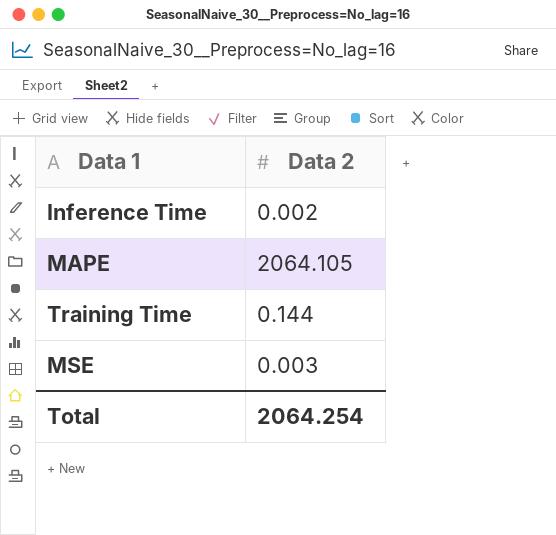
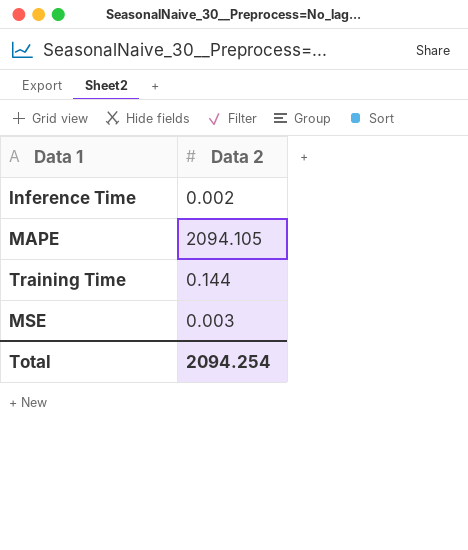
MAPE | Data 2: 2064.105 -> 2094.105
Total | Data 2: 2064.254 -> 2094.254

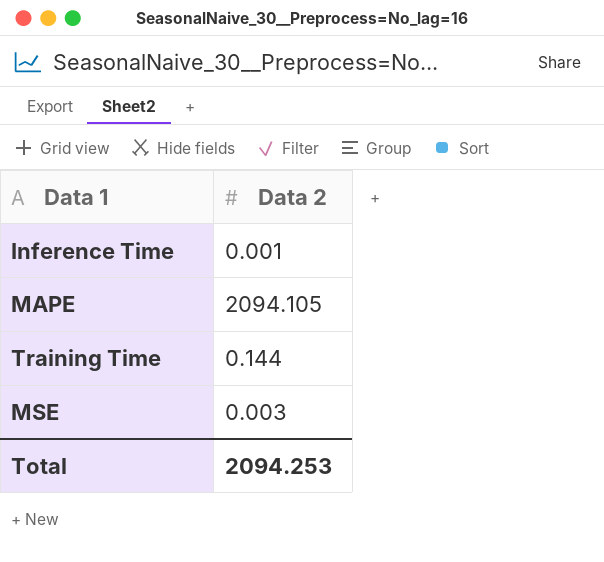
Inference Time | Data 2: 0.002 -> 0.001
Total | Data 2: 2094.254 -> 2094.253

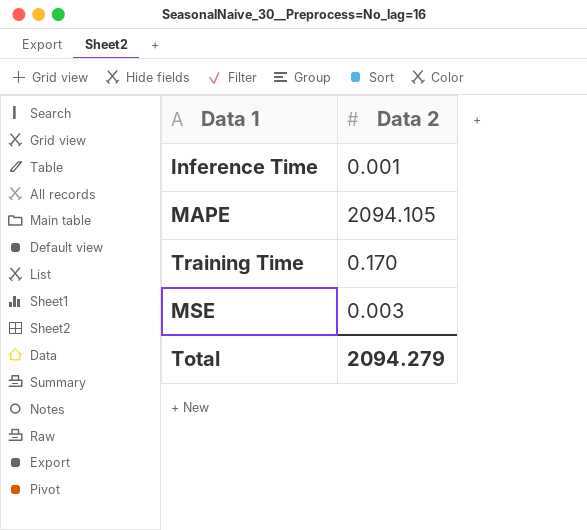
Training Time | Data 2: 0.144 -> 0.170
Total | Data 2: 2094.253 -> 2094.279

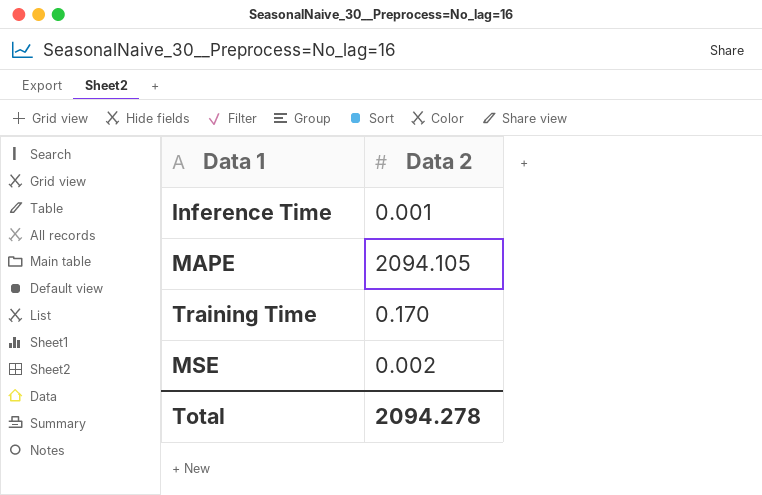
MSE | Data 2: 0.003 -> 0.002
Total | Data 2: 2094.279 -> 2094.278

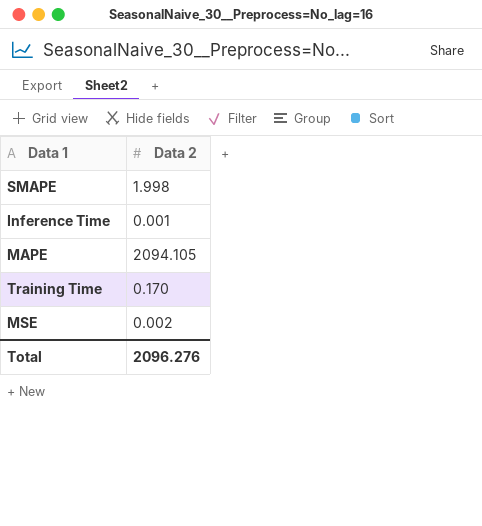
row SMAPE: none -> 1.998
Total | Data 2: 2094.278 -> 2096.276

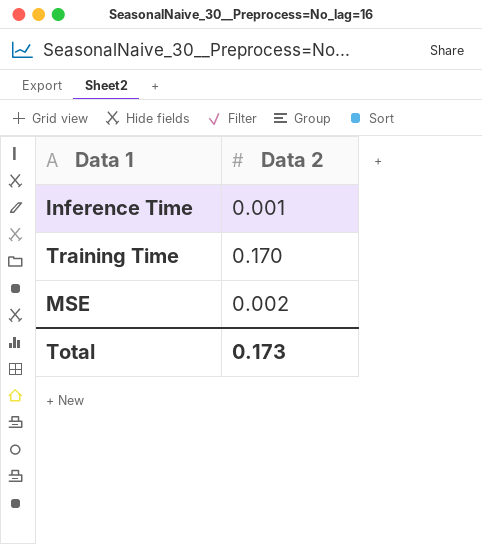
row SMAPE: 1.998 -> none
row MAPE: 2094.105 -> none
Total | Data 2: 2096.276 -> 0.173

